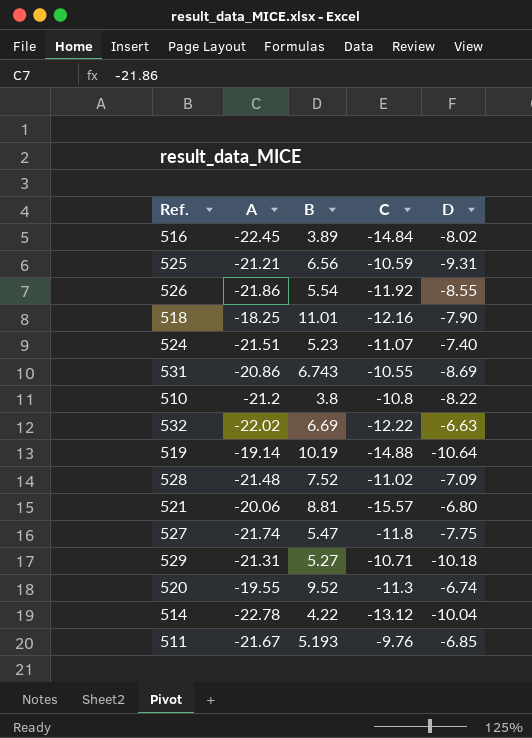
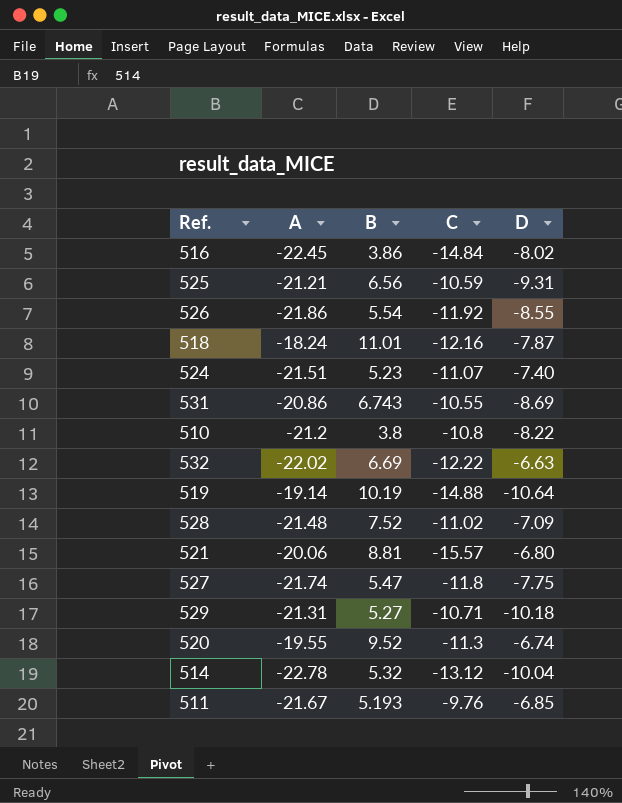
516 | B: 3.89 -> 3.86
518 | A: -18.25 -> -18.24
518 | D: -7.90 -> -7.87
514 | B: 4.22 -> 5.32

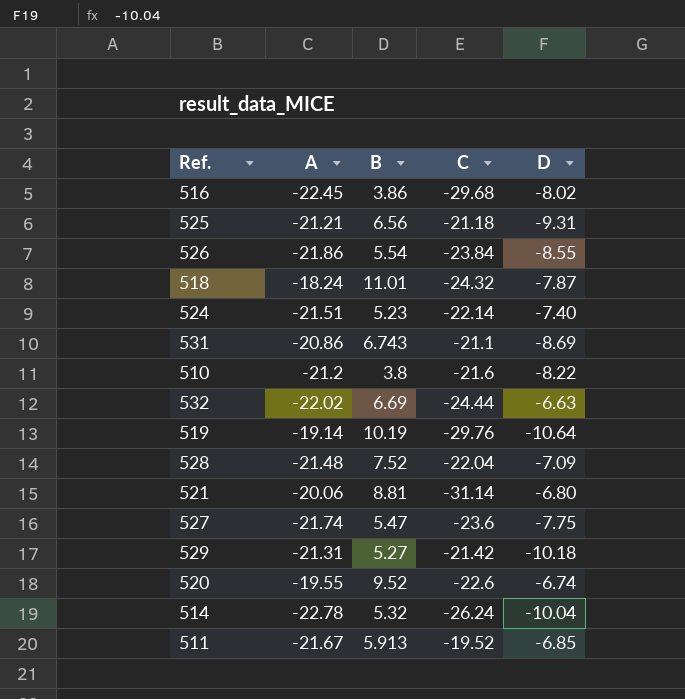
516 | C: -14.84 -> -29.68
525 | C: -10.59 -> -21.18
526 | C: -11.92 -> -23.84
518 | C: -12.16 -> -24.32
524 | C: -11.07 -> -22.14
531 | C: -10.55 -> -21.1
510 | C: -10.8 -> -21.6
532 | C: -12.22 -> -24.44
519 | C: -14.88 -> -29.76
528 | C: -11.02 -> -22.04
521 | C: -15.57 -> -31.14
527 | C: -11.8 -> -23.6
529 | C: -10.71 -> -21.42
520 | C: -11.3 -> -22.6
514 | C: -13.12 -> -26.24
511 | B: 5.193 -> 5.913
511 | C: -9.76 -> -19.52

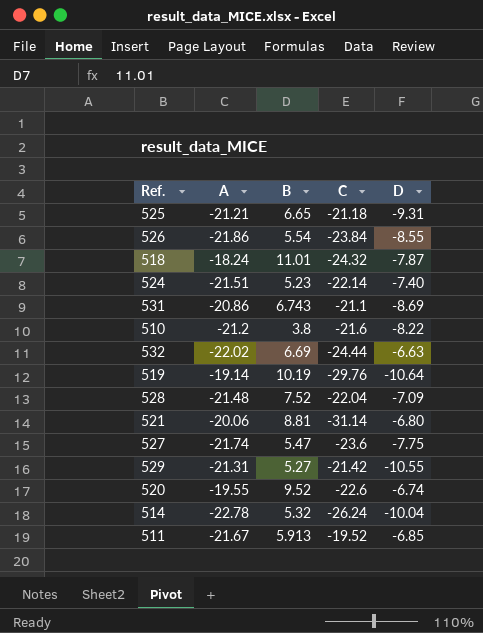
row 516: -22.45 | 3.86 | -29.68 | -8.02 -> none
525 | B: 6.56 -> 6.65
529 | D: -10.18 -> -10.55

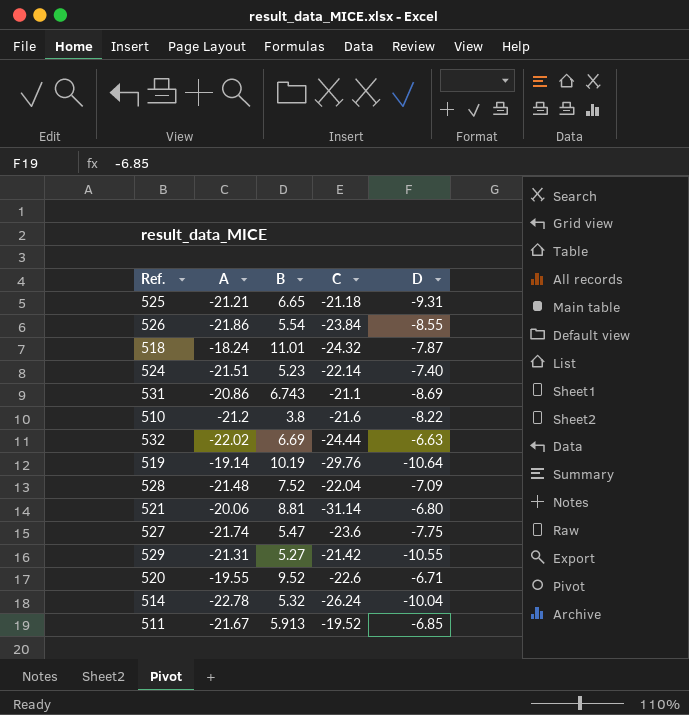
520 | D: -6.74 -> -6.71

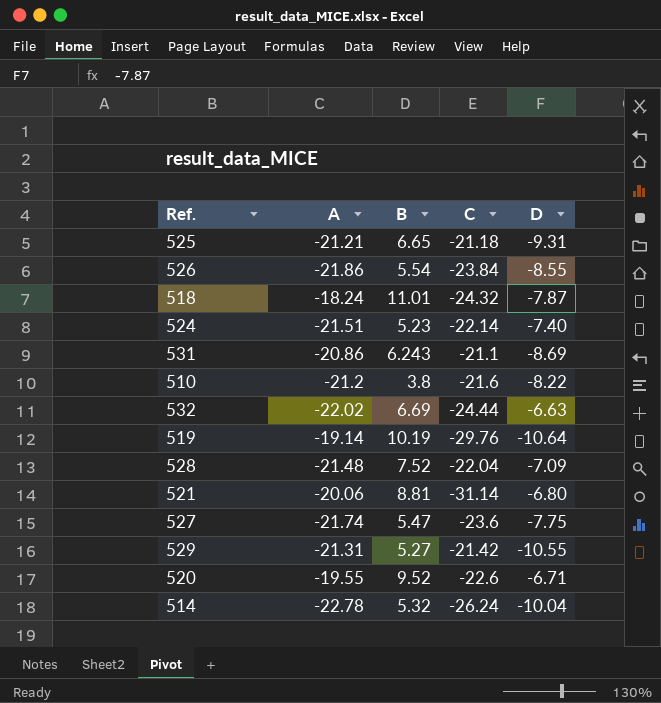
row 511: -21.67 | 5.913 | -19.52 | -6.85 -> none
531 | B: 6.743 -> 6.243

